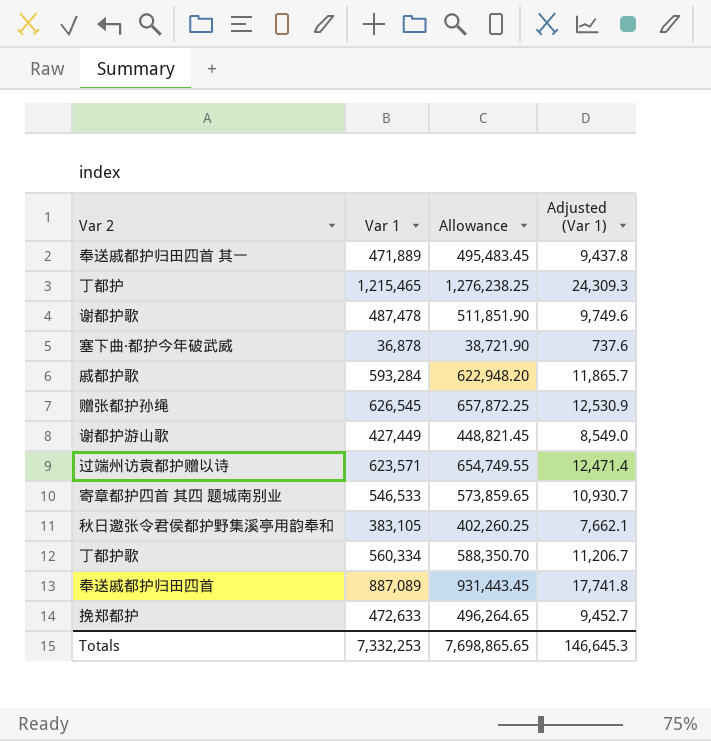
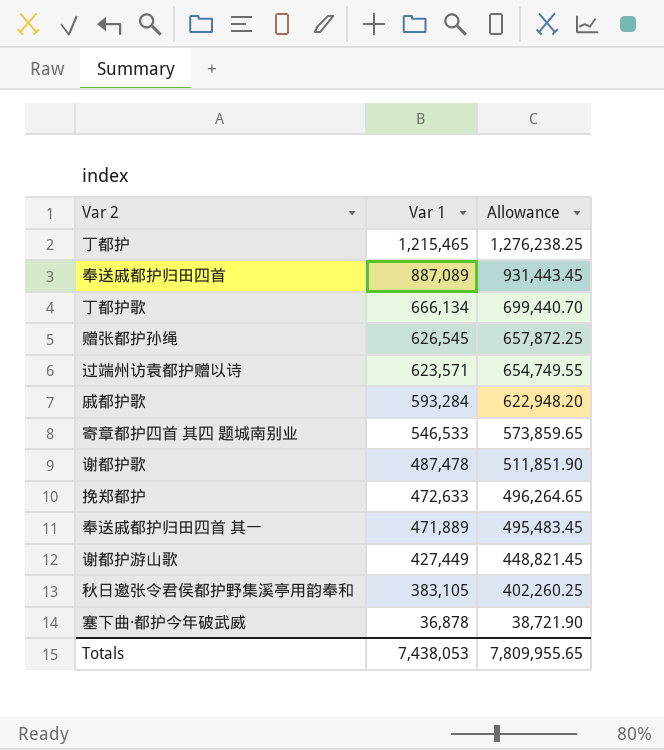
row order: none -> Var 1 descending
column Adjusted (Var 1) | formula: [Var 1] * 0.02 -> none
丁都护歌 | Var 1: 560,334 -> 666,134
丁都护歌 | Allowance: 588,350.70 -> 699,440.70
Totals | Var 1: 7,332,253 -> 7,438,053
Totals | Allowance: 7,698,865.65 -> 7,809,955.65

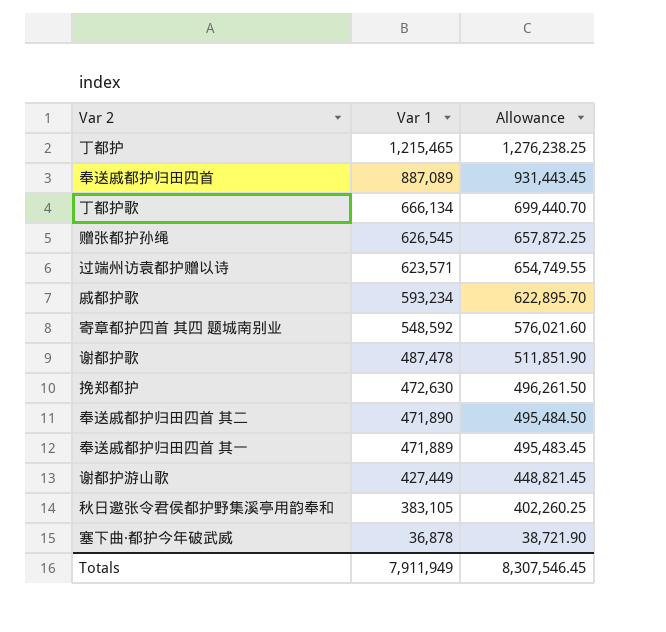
戚都护歌 | Var 1: 593,284 -> 593,234
戚都护歌 | Allowance: 622,948.20 -> 622,895.70
寄章都护四首 其四 题城南别业 | Var 1: 546,533 -> 548,592
寄章都护四首 其四 题城南别业 | Allowance: 573,859.65 -> 576,021.60
挽郑都护 | Var 1: 472,633 -> 472,630
挽郑都护 | Allowance: 496,264.65 -> 496,261.50
row 奉送戚都护归田四首 其二: none -> 471,890 | 495,484.50
Totals | Var 1: 7,438,053 -> 7,911,949
Totals | Allowance: 7,809,955.65 -> 8,307,546.45

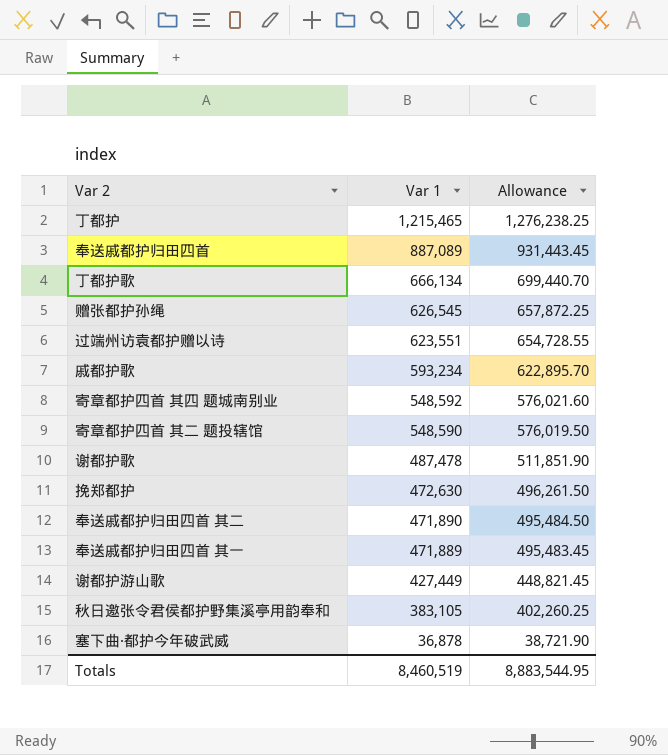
过端州访袁都护赠以诗 | Var 1: 623,571 -> 623,551
过端州访袁都护赠以诗 | Allowance: 654,749.55 -> 654,728.55
row 寄章都护四首 其二 题投辖馆: none -> 548,590 | 576,019.50
Totals | Var 1: 7,911,949 -> 8,460,519
Totals | Allowance: 8,307,546.45 -> 8,883,544.95

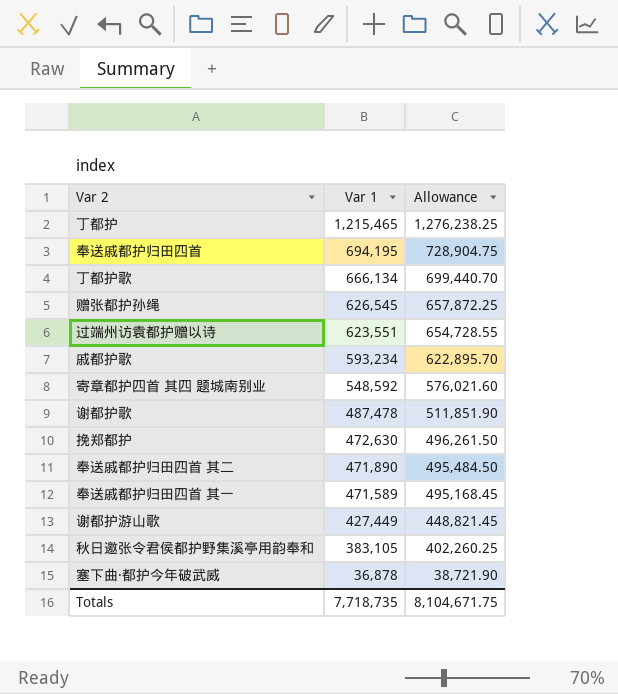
row 寄章都护四首 其二 题投辖馆: 548,590 | 576,019.50 -> none
奉送戚都护归田四首 | Var 1: 887,089 -> 694,195
奉送戚都护归田四首 | Allowance: 931,443.45 -> 728,904.75
奉送戚都护归田四首 其一 | Var 1: 471,889 -> 471,589
奉送戚都护归田四首 其一 | Allowance: 495,483.45 -> 495,168.45
Totals | Var 1: 8,460,519 -> 7,718,735
Totals | Allowance: 8,883,544.95 -> 8,104,671.75

